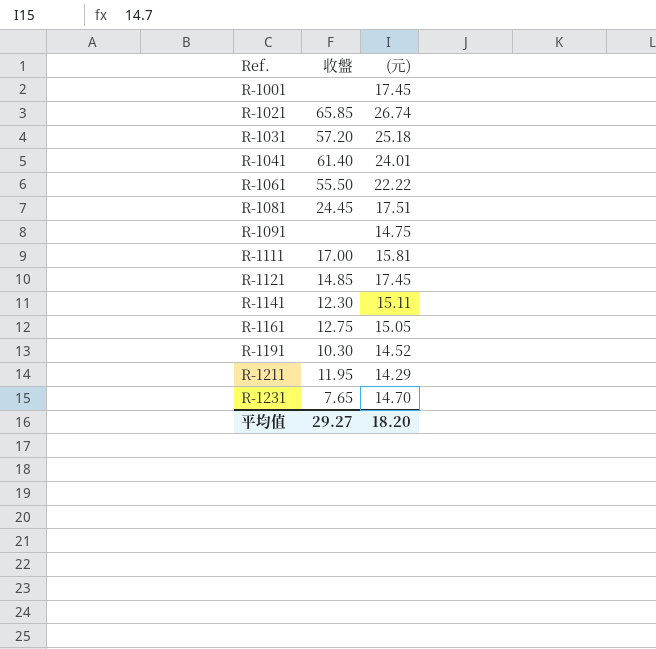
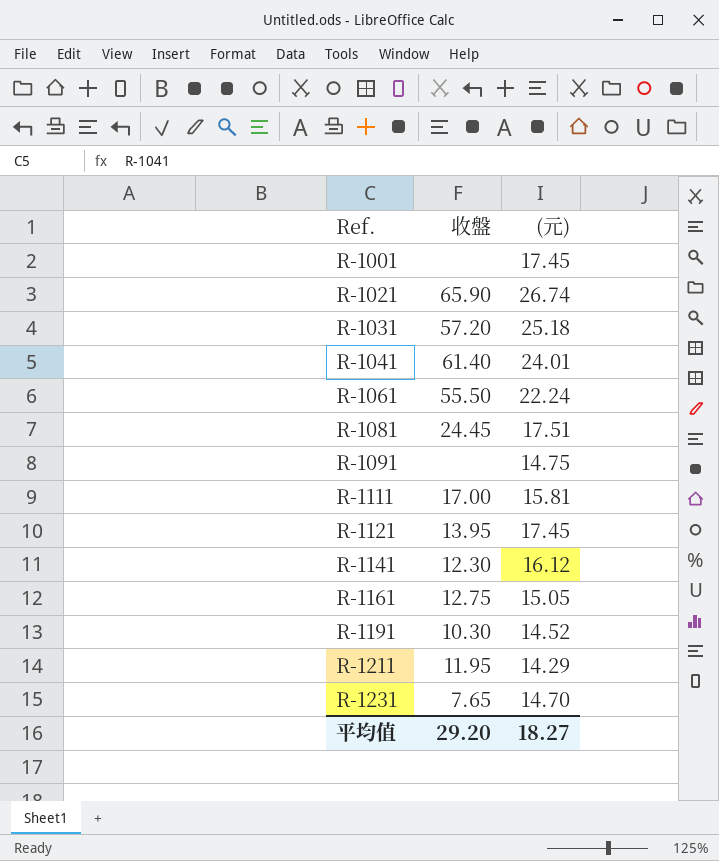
R-1021 | 收盤: 65.85 -> 65.90
R-1061 | (元): 22.22 -> 22.24
R-1121 | 收盤: 14.85 -> 13.95
R-1141 | (元): 15.11 -> 16.12
平均值 | 收盤: 29.27 -> 29.20
平均值 | (元): 18.20 -> 18.27

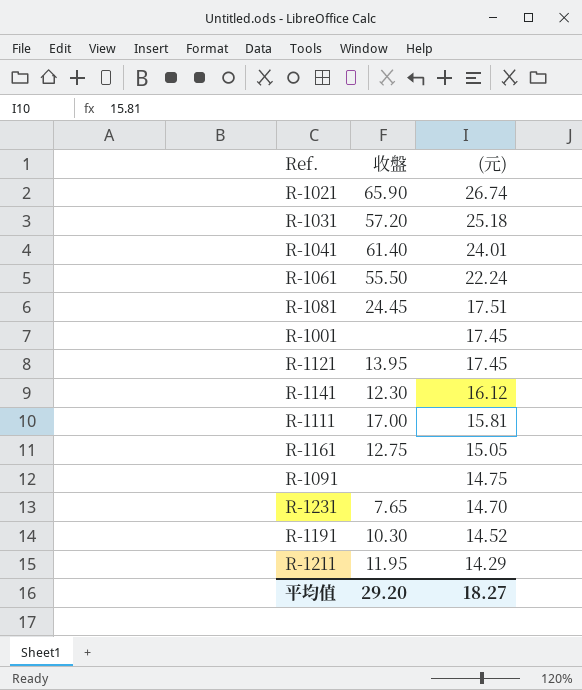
row order: Ref. ascending -> (元) descending

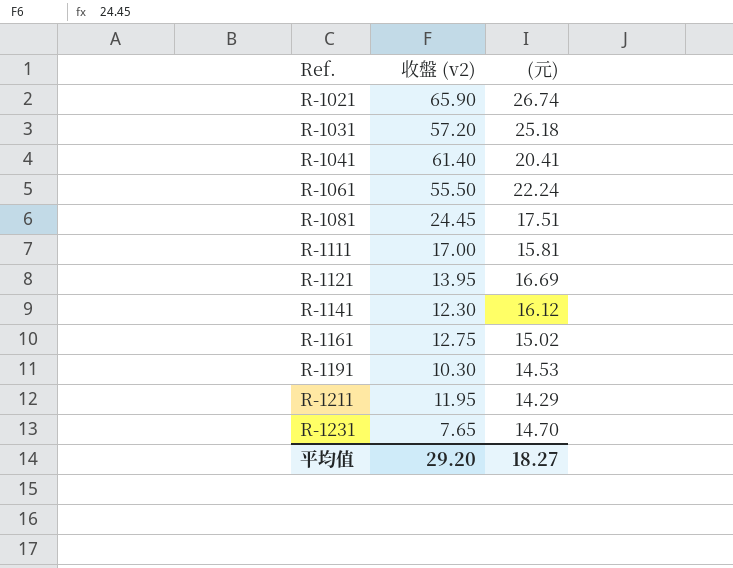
row order: (元) descending -> Ref. ascending
column name: 收盤 -> 收盤 (v2)
row R-1001: none | 17.45 -> none
row R-1091: none | 14.75 -> none
R-1041 | (元): 24.01 -> 20.41
R-1121 | (元): 17.45 -> 16.69
R-1161 | (元): 15.05 -> 15.02
R-1191 | (元): 14.52 -> 14.53

